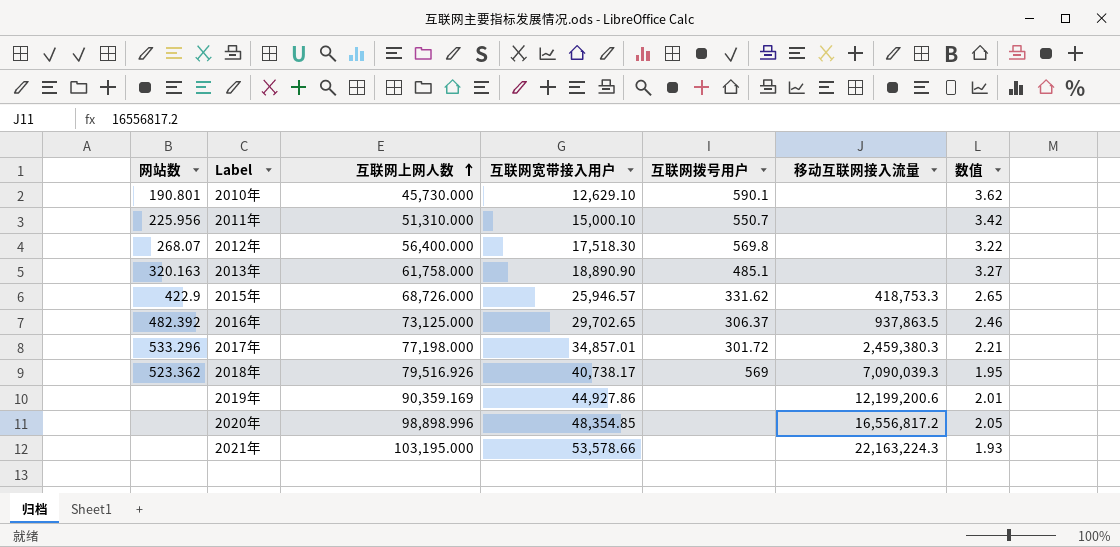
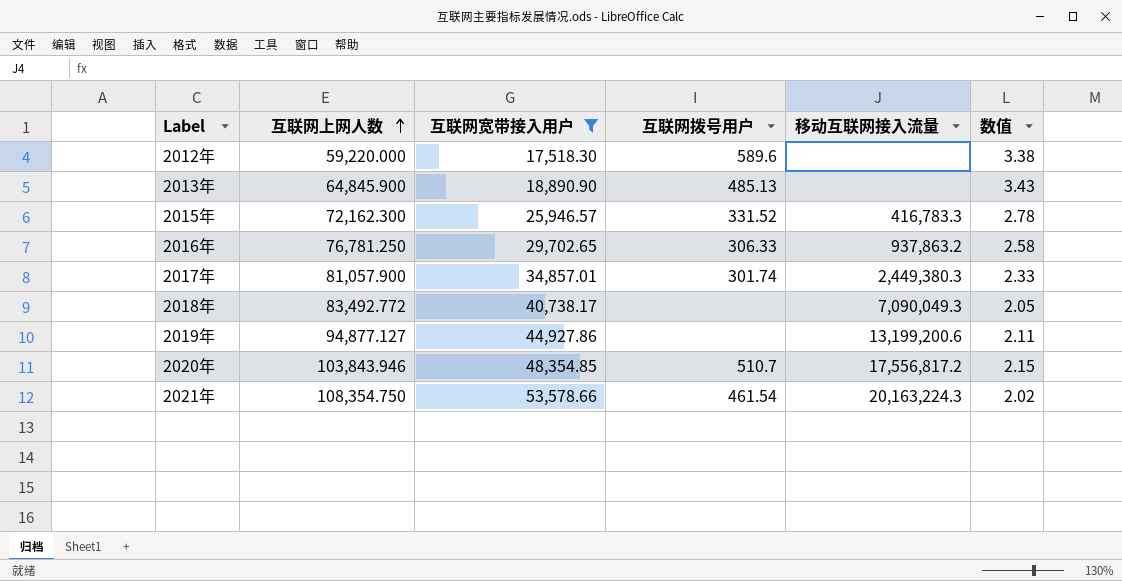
filter: none -> 互联网宽带接入用户 >= 17,518.30
column 网站数 | position: 1 -> none
2012年 | 互联网上网人数: 56,400.000 -> 59,220.000
2012年 | 互联网拨号用户: 569.8 -> 589.6
2012年 | 数值: 3.22 -> 3.38
2013年 | 互联网上网人数: 61,758.000 -> 64,845.900
2013年 | 互联网拨号用户: 485.1 -> 485.13
2013年 | 数值: 3.27 -> 3.43
2015年 | 互联网上网人数: 68,726.000 -> 72,162.300
2015年 | 互联网拨号用户: 331.62 -> 331.52
2015年 | 移动互联网接入流量: 418,753.3 -> 416,783.3
2015年 | 数值: 2.65 -> 2.78
2016年 | 互联网上网人数: 73,125.000 -> 76,781.250
2016年 | 互联网拨号用户: 306.37 -> 306.33
2016年 | 移动互联网接入流量: 937,863.5 -> 937,863.2
2016年 | 数值: 2.46 -> 2.58
2017年 | 互联网上网人数: 77,198.000 -> 81,057.900
2017年 | 互联网拨号用户: 301.72 -> 301.74
2017年 | 移动互联网接入流量: 2,459,380.3 -> 2,449,380.3
2017年 | 数值: 2.21 -> 2.33
2018年 | 互联网上网人数: 79,516.926 -> 83,492.772
2018年 | 互联网拨号用户: 569 -> none
2018年 | 移动互联网接入流量: 7,090,039.3 -> 7,090,049.3
2018年 | 数值: 1.95 -> 2.05
2019年 | 互联网上网人数: 90,359.169 -> 94,877.127
2019年 | 移动互联网接入流量: 12,199,200.6 -> 13,199,200.6
2019年 | 数值: 2.01 -> 2.11
2020年 | 互联网上网人数: 98,898.996 -> 103,843.946
2020年 | 互联网拨号用户: none -> 510.7
2020年 | 移动互联网接入流量: 16,556,817.2 -> 17,556,817.2
2020年 | 数值: 2.05 -> 2.15
2021年 | 互联网上网人数: 103,195.000 -> 108,354.750
2021年 | 互联网拨号用户: none -> 461.54
2021年 | 移动互联网接入流量: 22,163,224.3 -> 20,163,224.3
2021年 | 数值: 1.93 -> 2.02

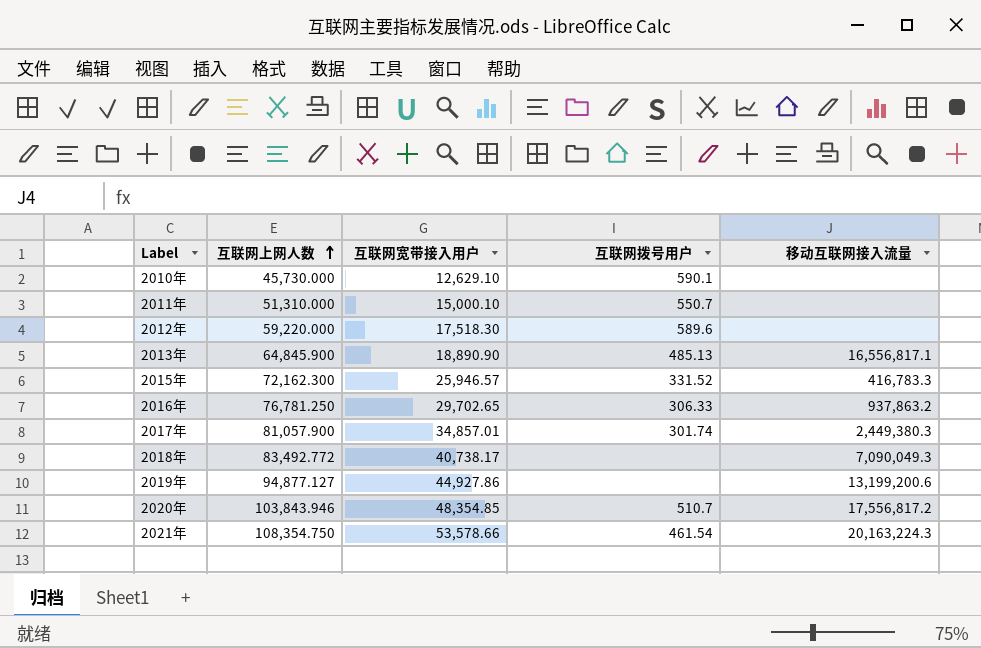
filter: 互联网宽带接入用户 >= 17,518.30 -> none
column 数值 | formula: [互联网上网人数] / [互联网宽带接入用户] -> none
2013年 | 移动互联网接入流量: none -> 16,556,817.1

